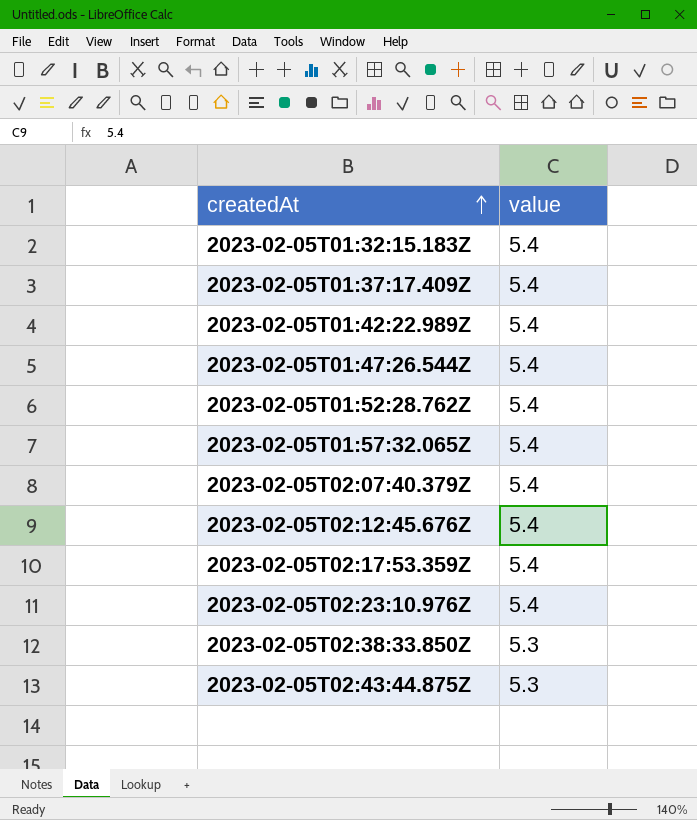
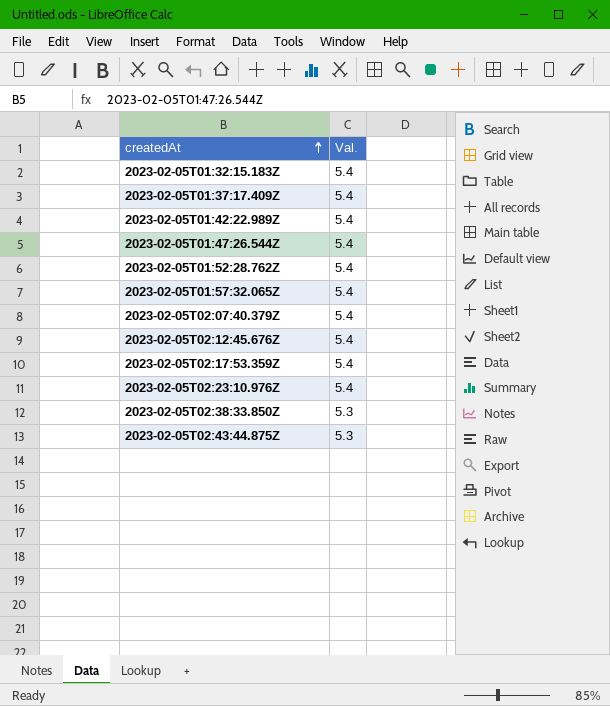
column name: value -> Val.

